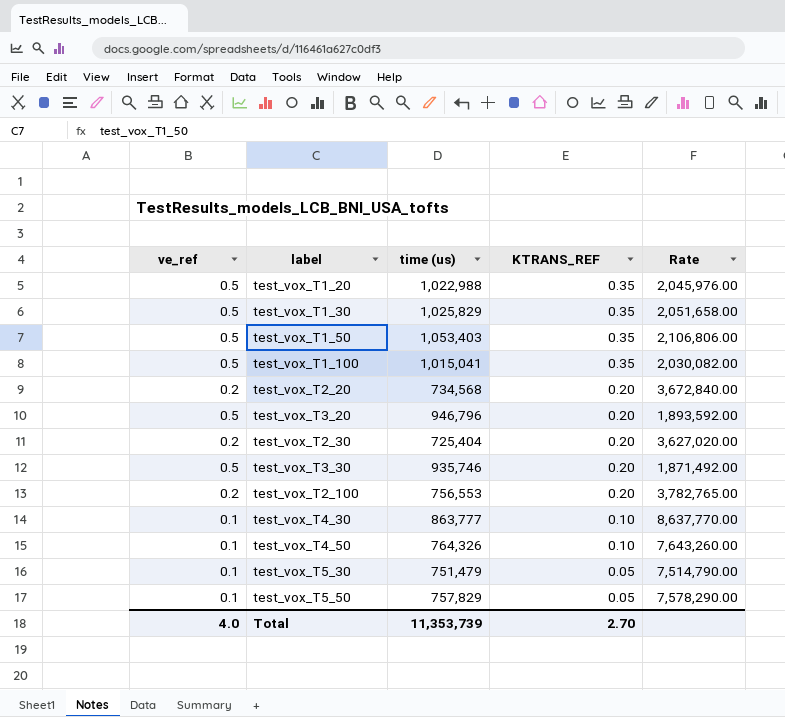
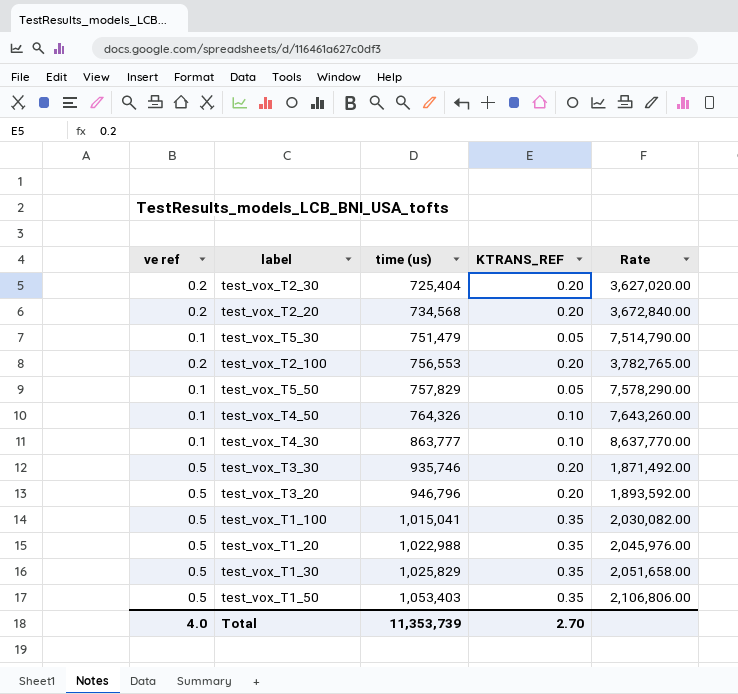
row order: KTRANS_REF descending -> time (us) ascending
column name: ve_ref -> ve ref

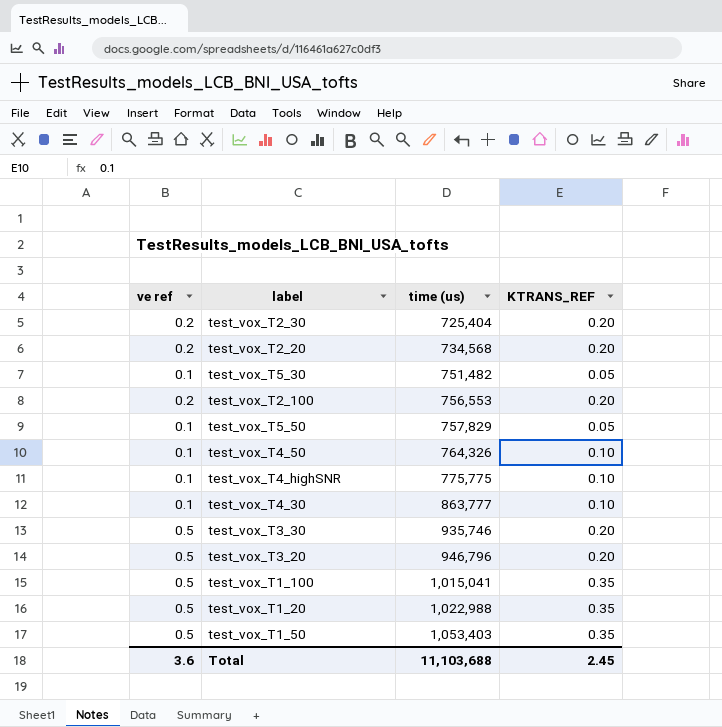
column Rate | formula: [time (us)] / [ve ref] -> none
row test_vox_T1_30: 0.5 | 1,025,829 | 0.35 | 2,051,658.00 -> none
test_vox_T5_30 | time (us): 751,479 -> 751,482
row test_vox_T4_highSNR: none -> 0.1 | 775,775 | 0.10
Total | ve ref: 4.0 -> 3.6
Total | time (us): 11,353,739 -> 11,103,688
Total | KTRANS_REF: 2.70 -> 2.45

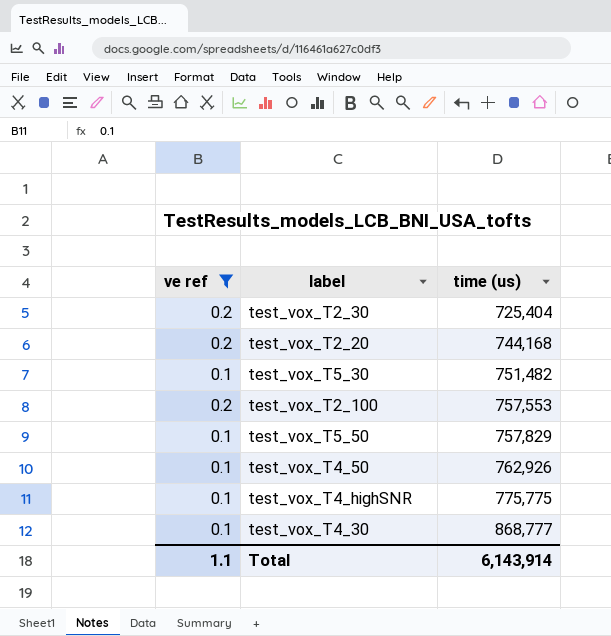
filter: none -> ve ref != 0.5
column KTRANS_REF | position: 4 -> none
test_vox_T2_20 | time (us): 734,568 -> 744,168
test_vox_T2_100 | time (us): 756,553 -> 757,553
test_vox_T4_50 | time (us): 764,326 -> 762,926
test_vox_T4_30 | time (us): 863,777 -> 868,777
Total | ve ref: 3.6 -> 1.1
Total | time (us): 11,103,688 -> 6,143,914

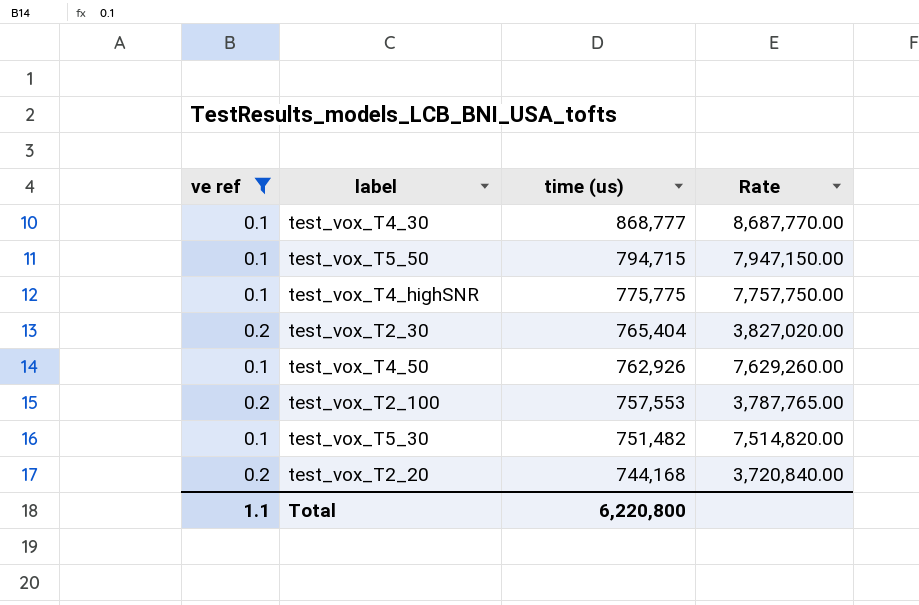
row order: time (us) ascending -> time (us) descending
column Rate | formula: none -> [time (us)] / [ve ref]
test_vox_T5_50 | time (us): 757,829 -> 794,715
test_vox_T2_30 | time (us): 725,404 -> 765,404
Total | time (us): 6,143,914 -> 6,220,800

